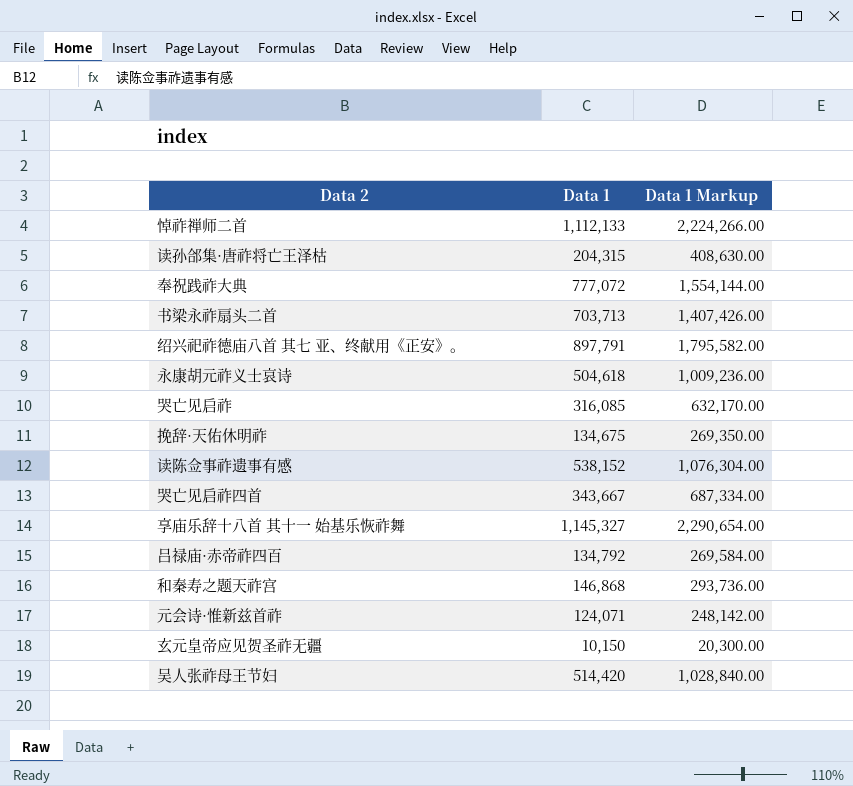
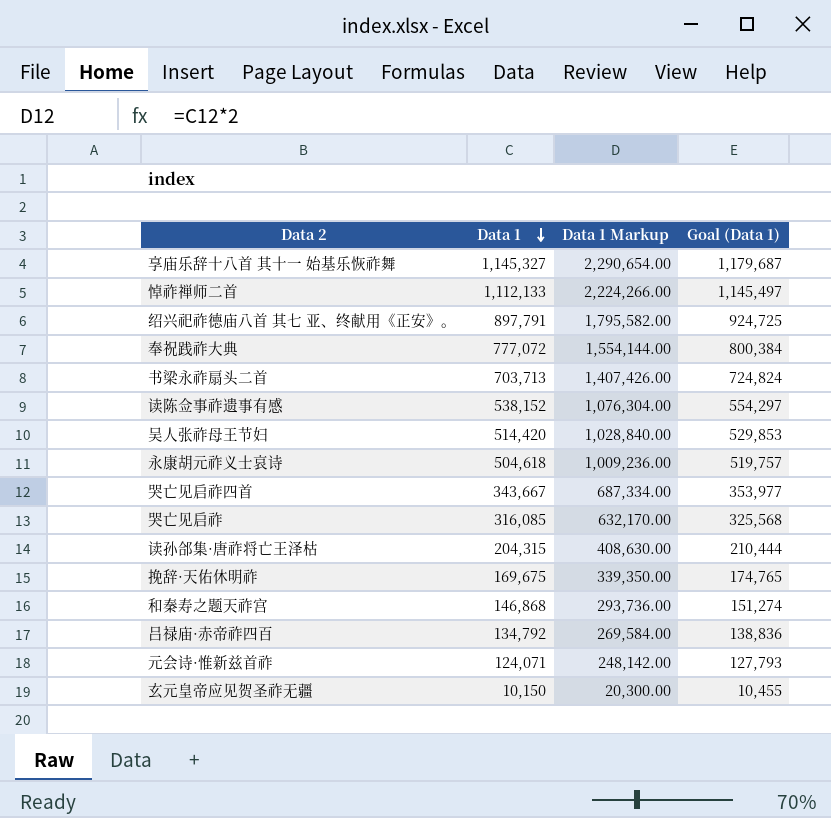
row order: none -> Data 1 descending
column Goal (Data 1) | formula: none -> [Data 1] * 1.03
挽辞·天佑休明祚 | Data 1: 134,675 -> 169,675
挽辞·天佑休明祚 | Data 1 Markup: 269,350.00 -> 339,350.00

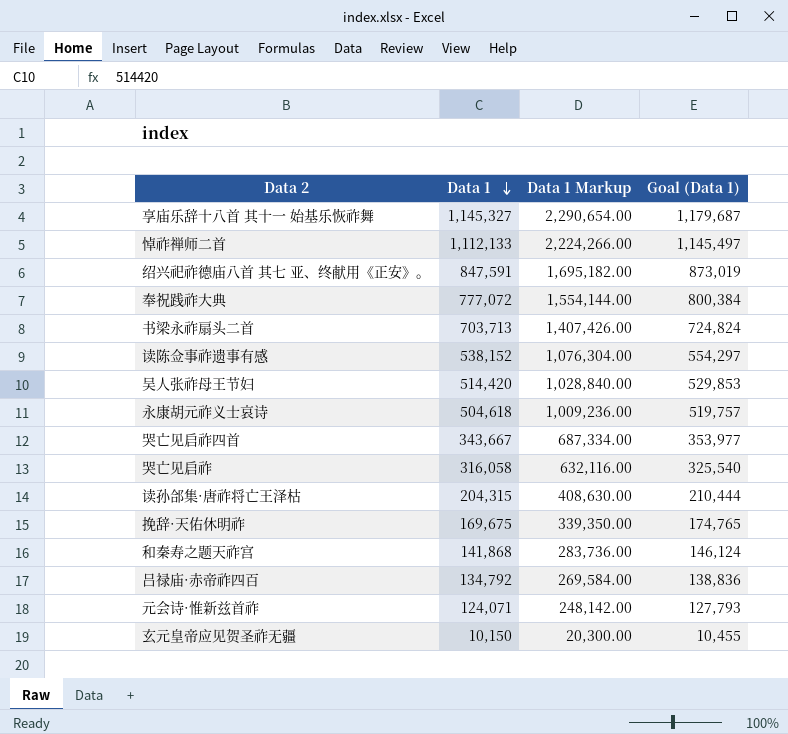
绍兴祀祚德庙八首 其七 亚、终献用《正安》。 | Data 1: 897,791 -> 847,591
绍兴祀祚德庙八首 其七 亚、终献用《正安》。 | Data 1 Markup: 1,795,582.00 -> 1,695,182.00
绍兴祀祚德庙八首 其七 亚、终献用《正安》。 | Goal (Data 1): 924,725 -> 873,019
哭亡见启祚 | Data 1: 316,085 -> 316,058
哭亡见启祚 | Data 1 Markup: 632,170.00 -> 632,116.00
哭亡见启祚 | Goal (Data 1): 325,568 -> 325,540
和秦寿之题天祚宫 | Data 1: 146,868 -> 141,868
和秦寿之题天祚宫 | Data 1 Markup: 293,736.00 -> 283,736.00
和秦寿之题天祚宫 | Goal (Data 1): 151,274 -> 146,124

